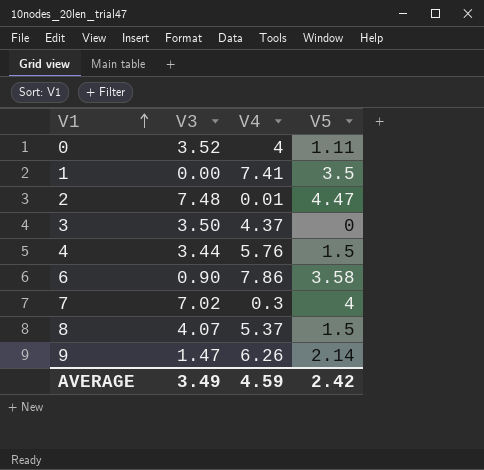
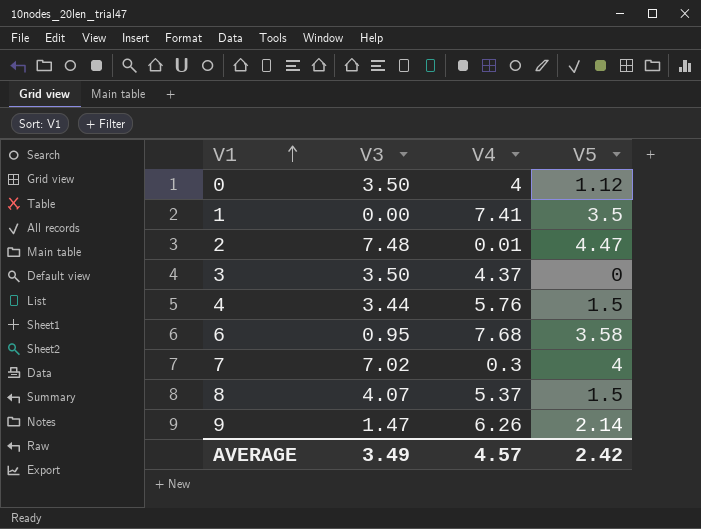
0 | V3: 3.52 -> 3.50
0 | V5: 1.11 -> 1.12
6 | V3: 0.90 -> 0.95
6 | V4: 7.86 -> 7.68
AVERAGE | V4: 4.59 -> 4.57

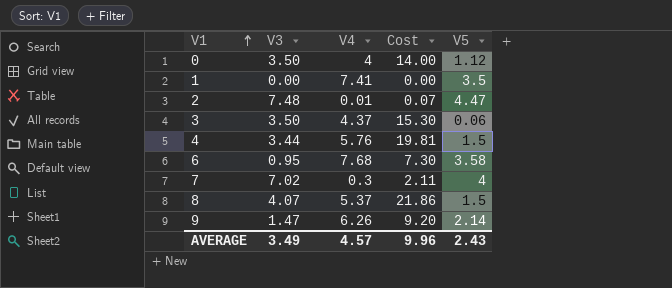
column Cost | formula: none -> [V3] * [V4]
3 | V5: 0 -> 0.06
AVERAGE | V5: 2.42 -> 2.43

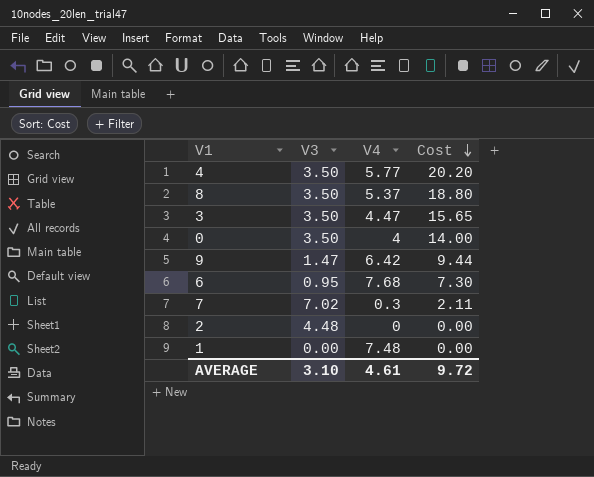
row order: V1 ascending -> Cost descending
column V5 | position: 5 -> none
4 | V3: 3.44 -> 3.50
4 | V4: 5.76 -> 5.77
4 | Cost: 19.81 -> 20.20
8 | V3: 4.07 -> 3.50
8 | Cost: 21.86 -> 18.80
3 | V4: 4.37 -> 4.47
3 | Cost: 15.30 -> 15.65
9 | V4: 6.26 -> 6.42
9 | Cost: 9.20 -> 9.44
2 | V3: 7.48 -> 4.48
2 | V4: 0.01 -> 0
2 | Cost: 0.07 -> 0.00
1 | V4: 7.41 -> 7.48
AVERAGE | V3: 3.49 -> 3.10
AVERAGE | V4: 4.57 -> 4.61
AVERAGE | Cost: 9.96 -> 9.72

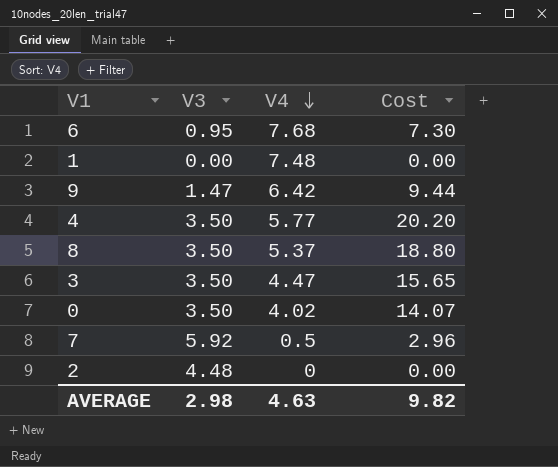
row order: Cost descending -> V4 descending
0 | V4: 4 -> 4.02
0 | Cost: 14.00 -> 14.07
7 | V3: 7.02 -> 5.92
7 | V4: 0.3 -> 0.5
7 | Cost: 2.11 -> 2.96
AVERAGE | V3: 3.10 -> 2.98
AVERAGE | V4: 4.61 -> 4.63
AVERAGE | Cost: 9.72 -> 9.82

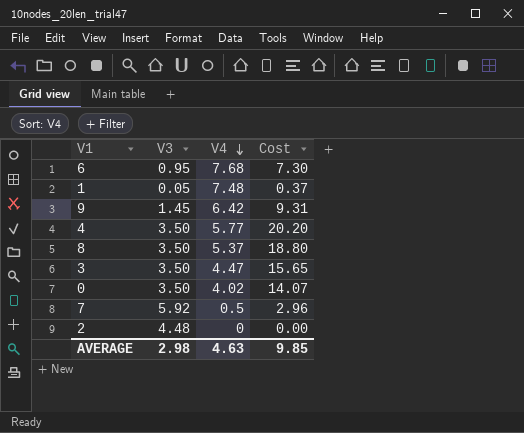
1 | V3: 0.00 -> 0.05
1 | Cost: 0.00 -> 0.37
9 | V3: 1.47 -> 1.45
9 | Cost: 9.44 -> 9.31
AVERAGE | Cost: 9.82 -> 9.85

